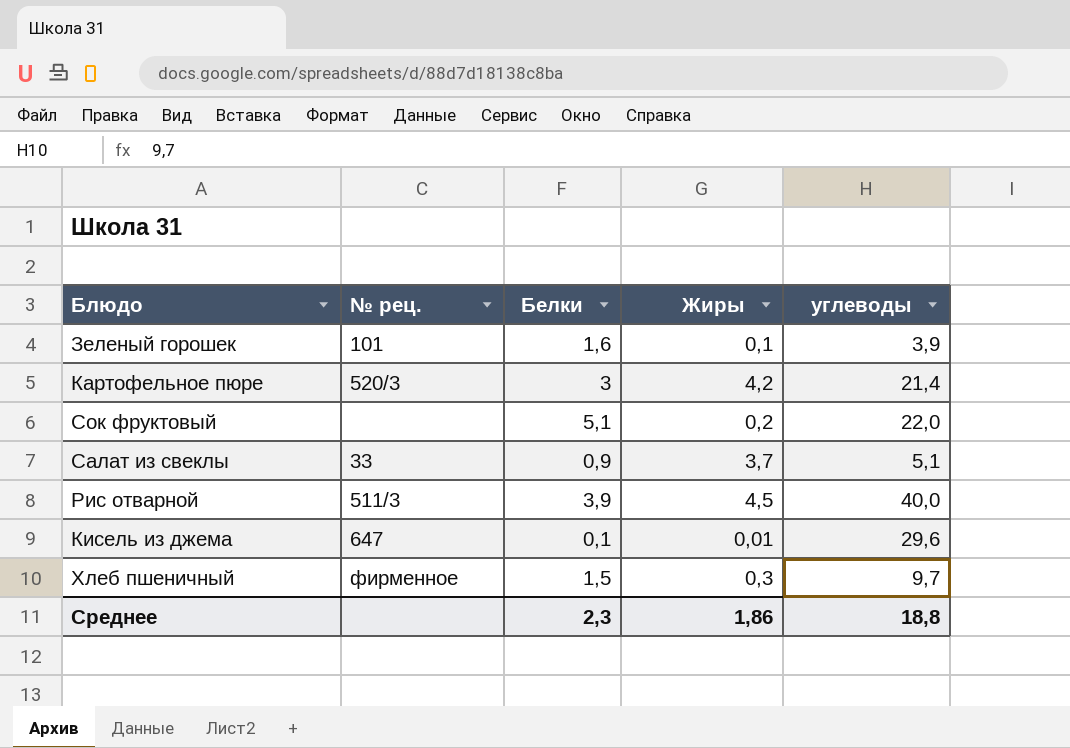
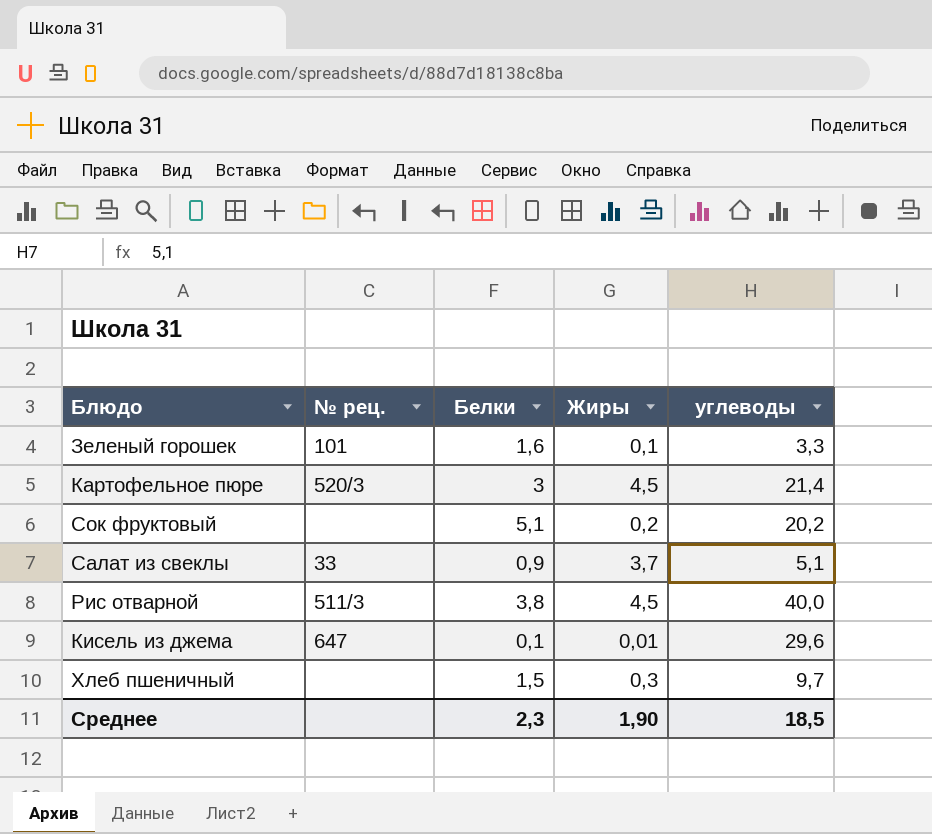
Зеленый горошек | углеводы: 3,9 -> 3,3
Картофельное пюре | Жиры: 4,2 -> 4,5
Сок фруктовый | углеводы: 22,0 -> 20,2
Рис отварной | Белки: 3,9 -> 3,8
Хлеб пшеничный | № рец.: фирменное -> none
Среднее | Жиры: 1,86 -> 1,90
Среднее | углеводы: 18,8 -> 18,5

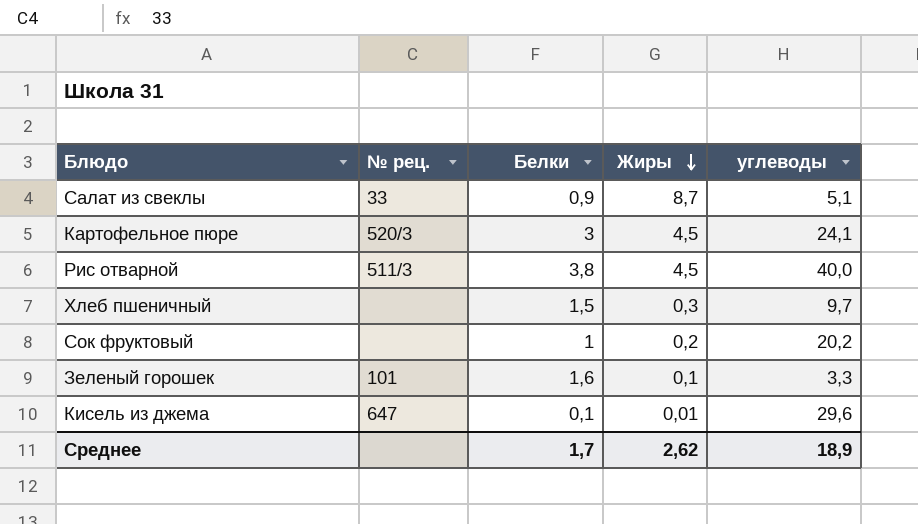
row order: none -> Жиры descending
Салат из свеклы | Жиры: 3,7 -> 8,7
Картофельное пюре | углеводы: 21,4 -> 24,1
Сок фруктовый | Белки: 5,1 -> 1
Среднее | Белки: 2,3 -> 1,7
Среднее | Жиры: 1,90 -> 2,62
Среднее | углеводы: 18,5 -> 18,9

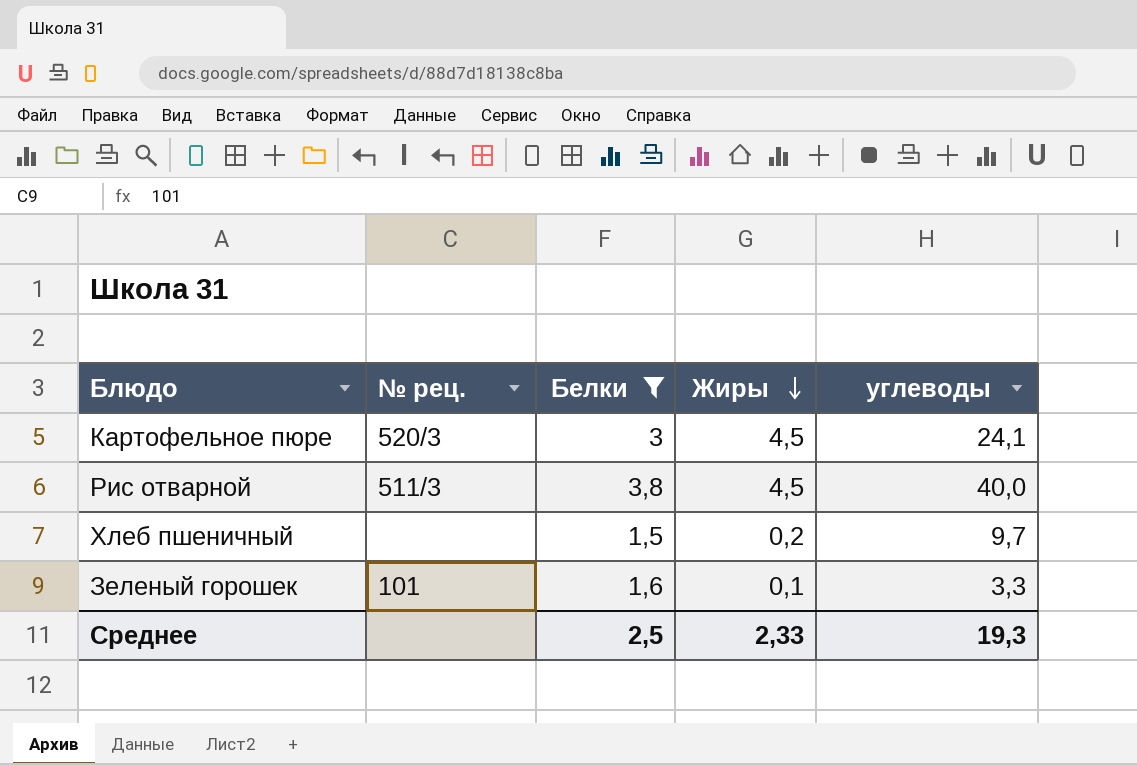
filter: none -> Белки >= 1,5
Хлеб пшеничный | Жиры: 0,3 -> 0,2
Среднее | Белки: 1,7 -> 2,5
Среднее | Жиры: 2,62 -> 2,33
Среднее | углеводы: 18,9 -> 19,3

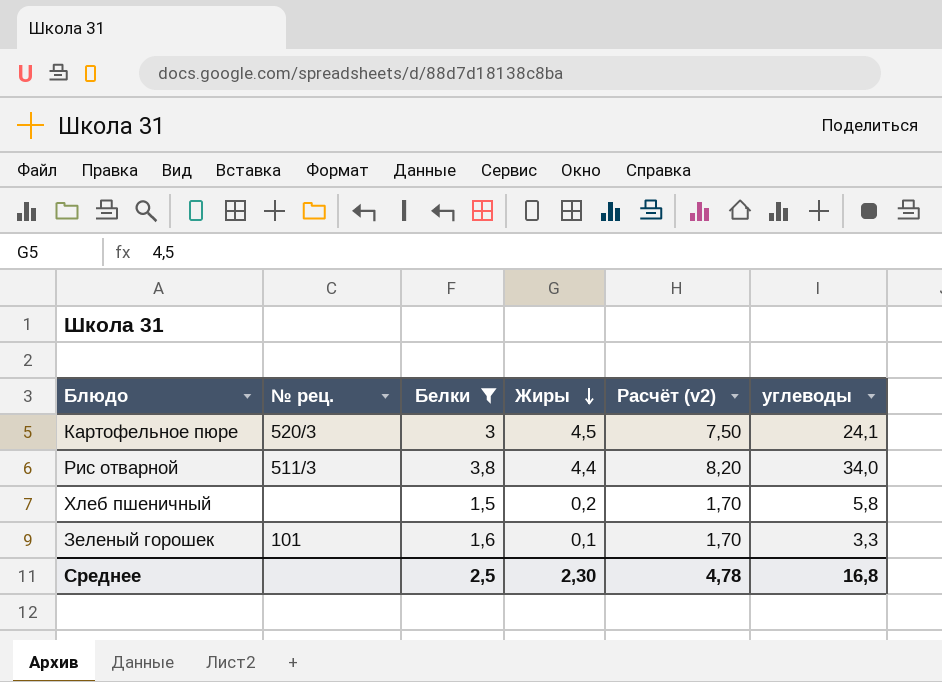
column Расчёт (v2) | formula: none -> [Белки] + [Жиры]
Рис отварной | Жиры: 4,5 -> 4,4
Рис отварной | углеводы: 40,0 -> 34,0
Хлеб пшеничный | углеводы: 9,7 -> 5,8
Среднее | Жиры: 2,33 -> 2,30
Среднее | углеводы: 19,3 -> 16,8

